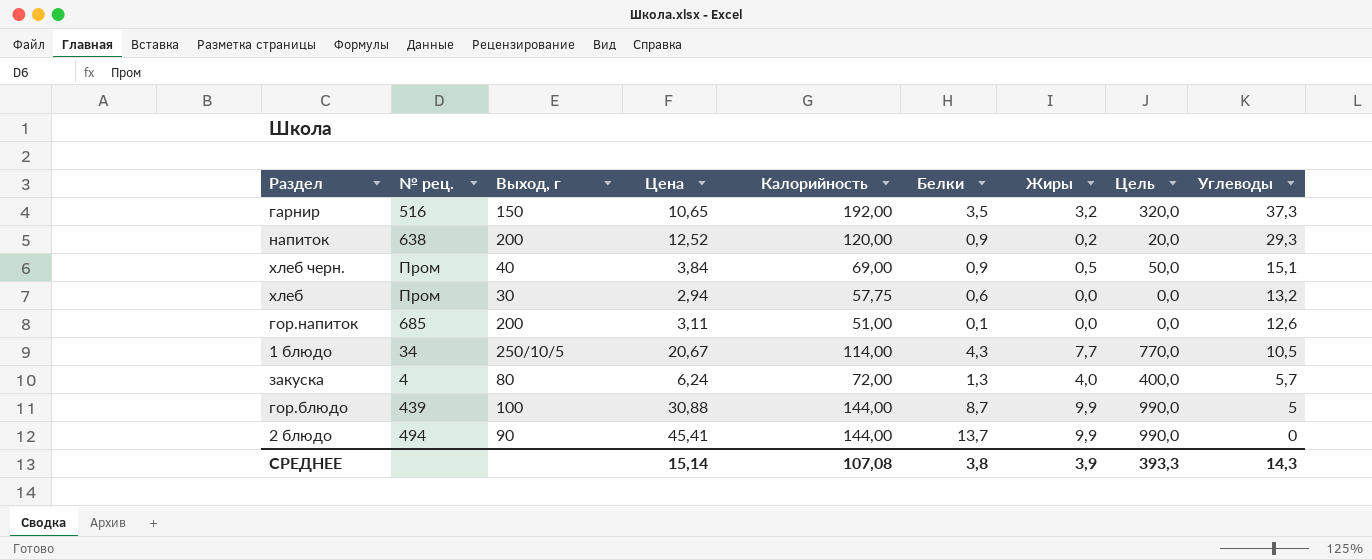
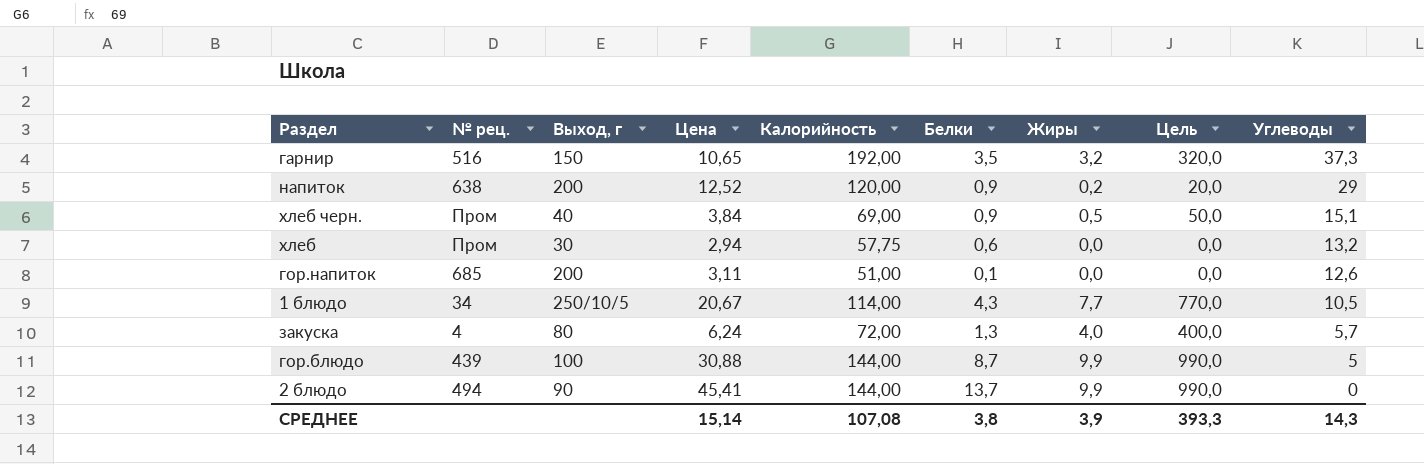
напиток | Углеводы: 29,3 -> 29

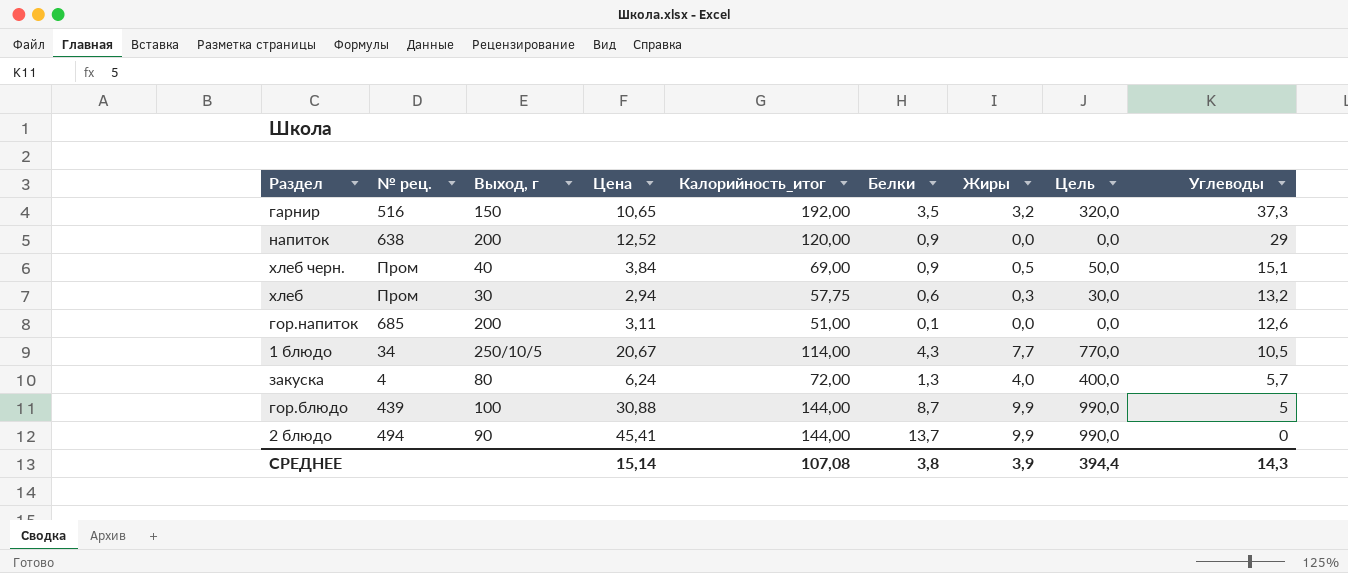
column name: Калорийность -> Калорийность_итог
напиток | Жиры: 0,2 -> 0,0
напиток | Цель: 20,0 -> 0,0
хлеб | Жиры: 0,0 -> 0,3
хлеб | Цель: 0,0 -> 30,0
СРЕДНЕЕ | Цель: 393,3 -> 394,4

